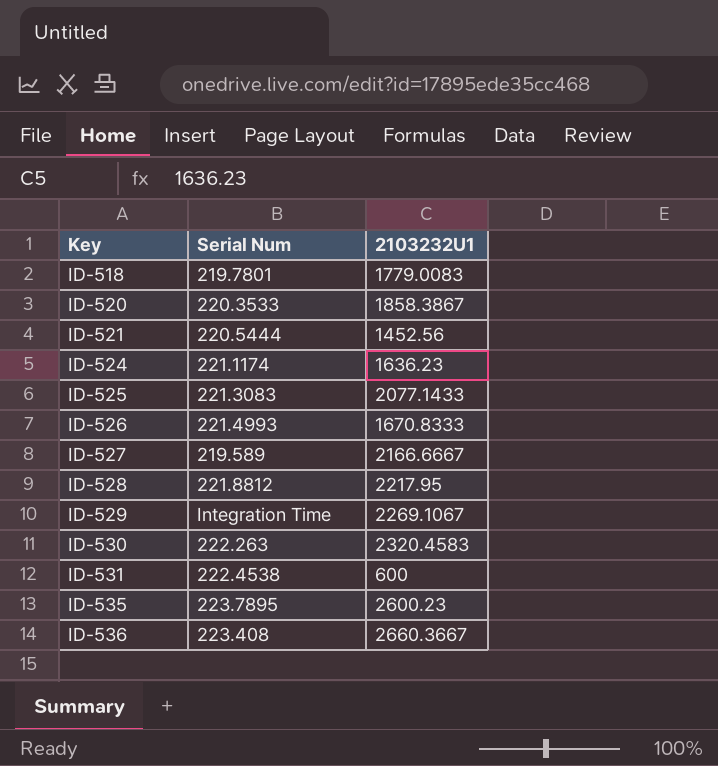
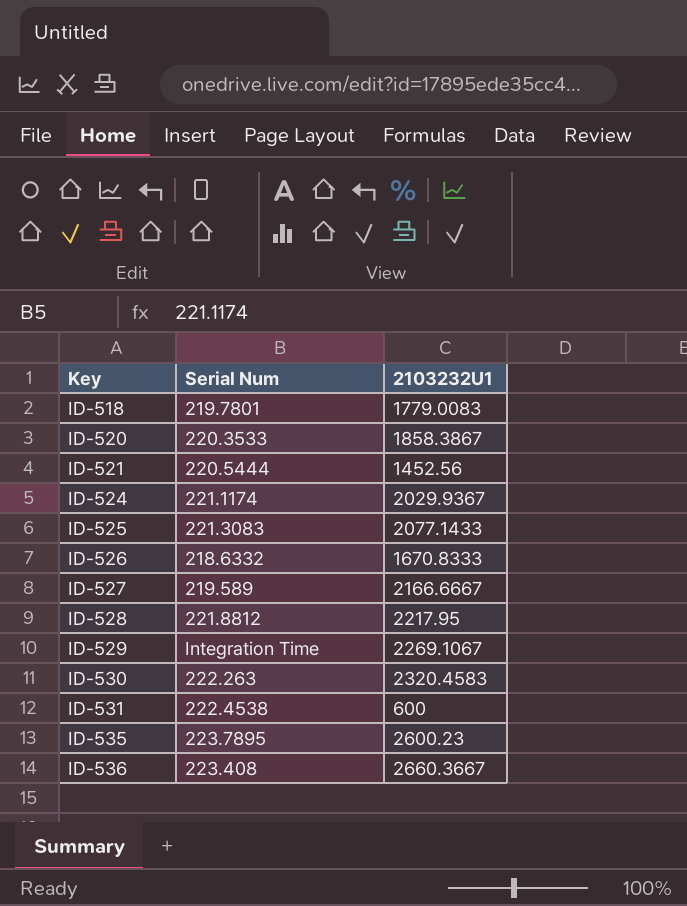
ID-524 | 2103232U1: 1636.23 -> 2029.9367
ID-526 | Serial Num: 221.4993 -> 218.6332

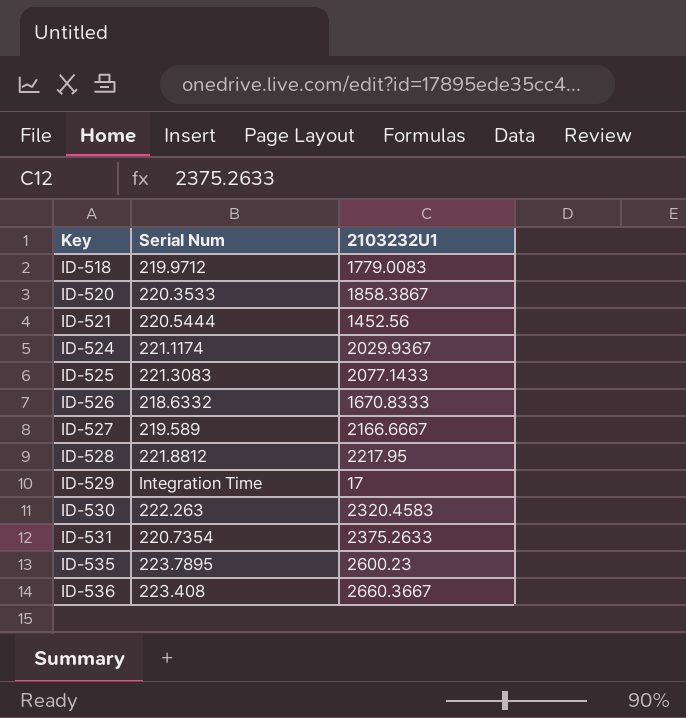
ID-518 | Serial Num: 219.7801 -> 219.9712
ID-529 | 2103232U1: 2269.1067 -> 17
ID-531 | Serial Num: 222.4538 -> 220.7354
ID-531 | 2103232U1: 600 -> 2375.2633

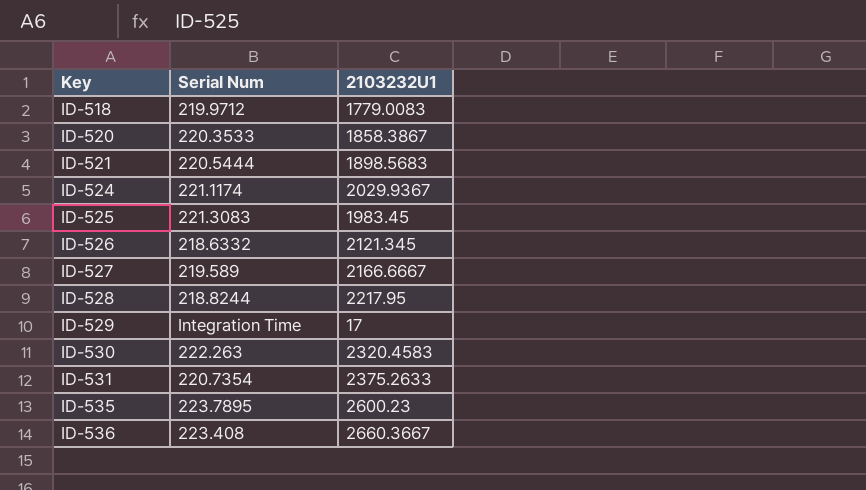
ID-521 | 2103232U1: 1452.56 -> 1898.5683
ID-525 | 2103232U1: 2077.1433 -> 1983.45
ID-526 | 2103232U1: 1670.8333 -> 2121.345
ID-528 | Serial Num: 221.8812 -> 218.8244

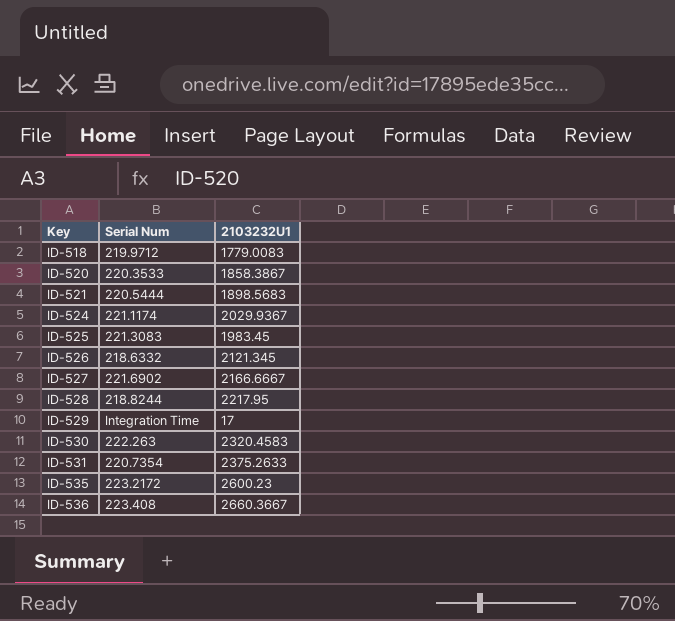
ID-527 | Serial Num: 219.589 -> 221.6902
ID-535 | Serial Num: 223.7895 -> 223.2172

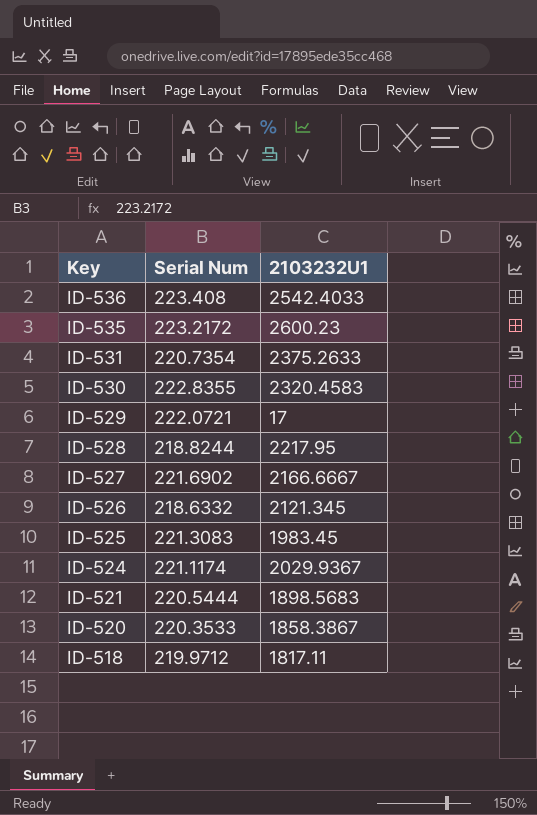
row order: Key ascending -> Key descending
ID-536 | 2103232U1: 2660.3667 -> 2542.4033
ID-530 | Serial Num: 222.263 -> 222.8355
ID-529 | Serial Num: Integration Time -> 222.0721
ID-518 | 2103232U1: 1779.0083 -> 1817.11

